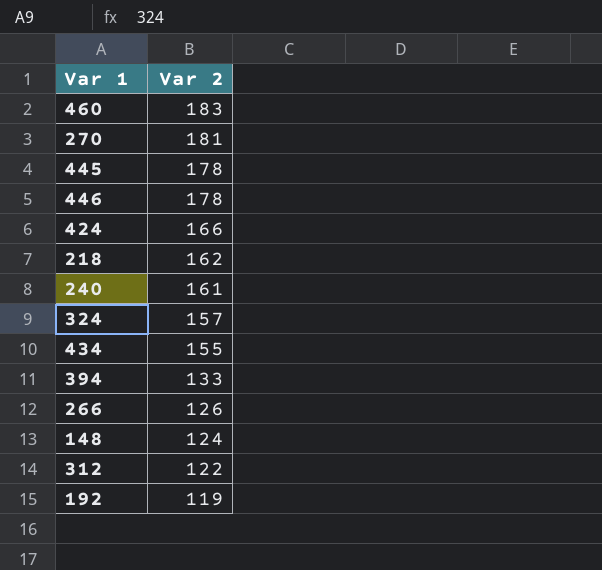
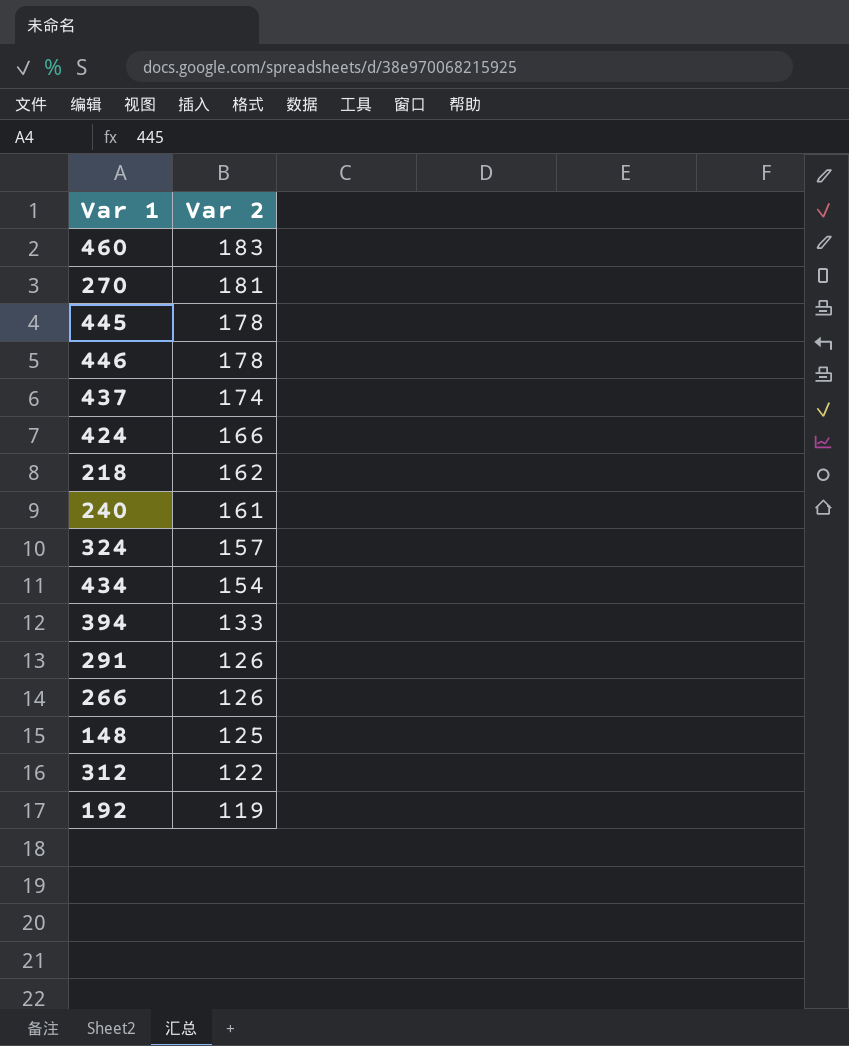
row 437: none -> 174
434 | Var 2: 155 -> 154
row 291: none -> 126
148 | Var 2: 124 -> 125

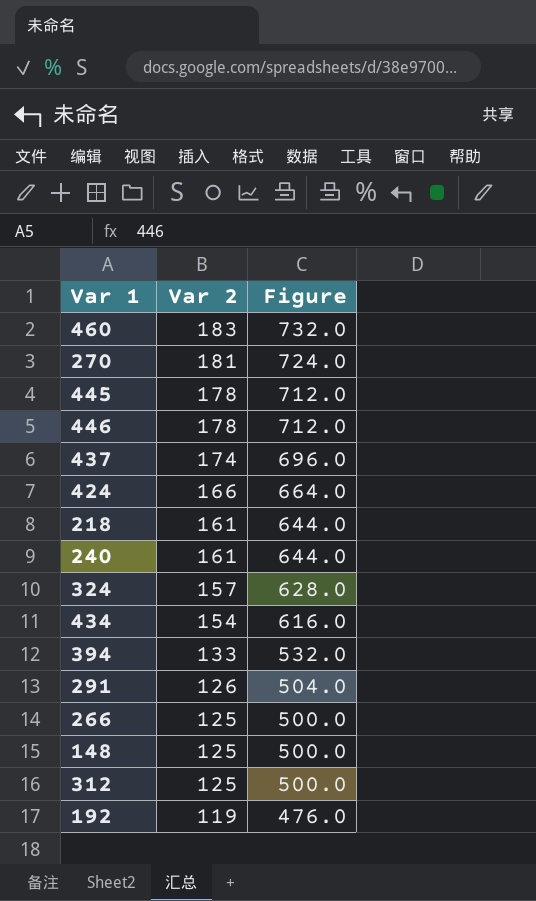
column Figure | formula: none -> [Var 2] * 4
218 | Var 2: 162 -> 161
266 | Var 2: 126 -> 125
312 | Var 2: 122 -> 125

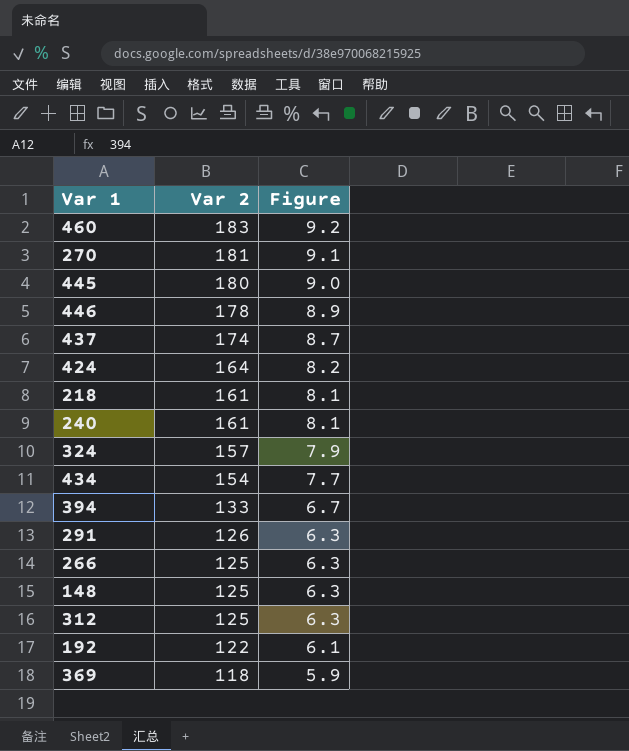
column Figure | formula: [Var 2] * 4 -> [Var 2] * 0.05
445 | Var 2: 178 -> 180
424 | Var 2: 166 -> 164
192 | Var 2: 119 -> 122
row 369: none -> 118 | 5.9

